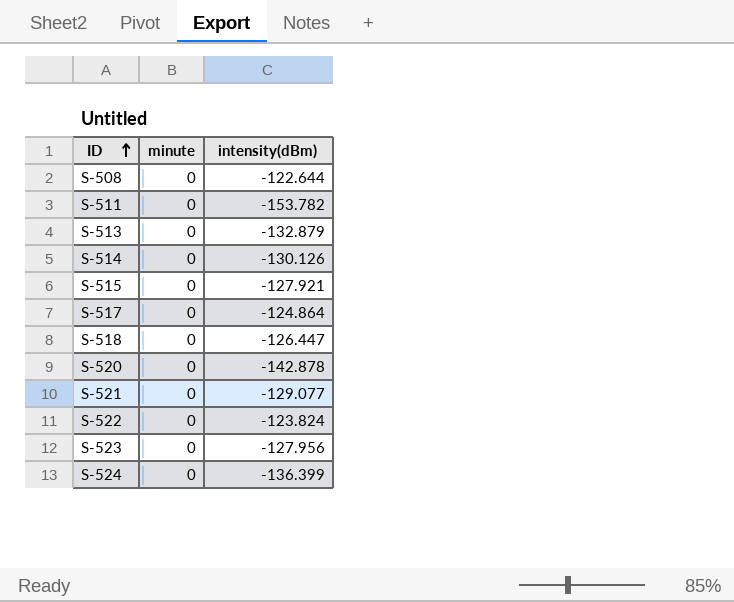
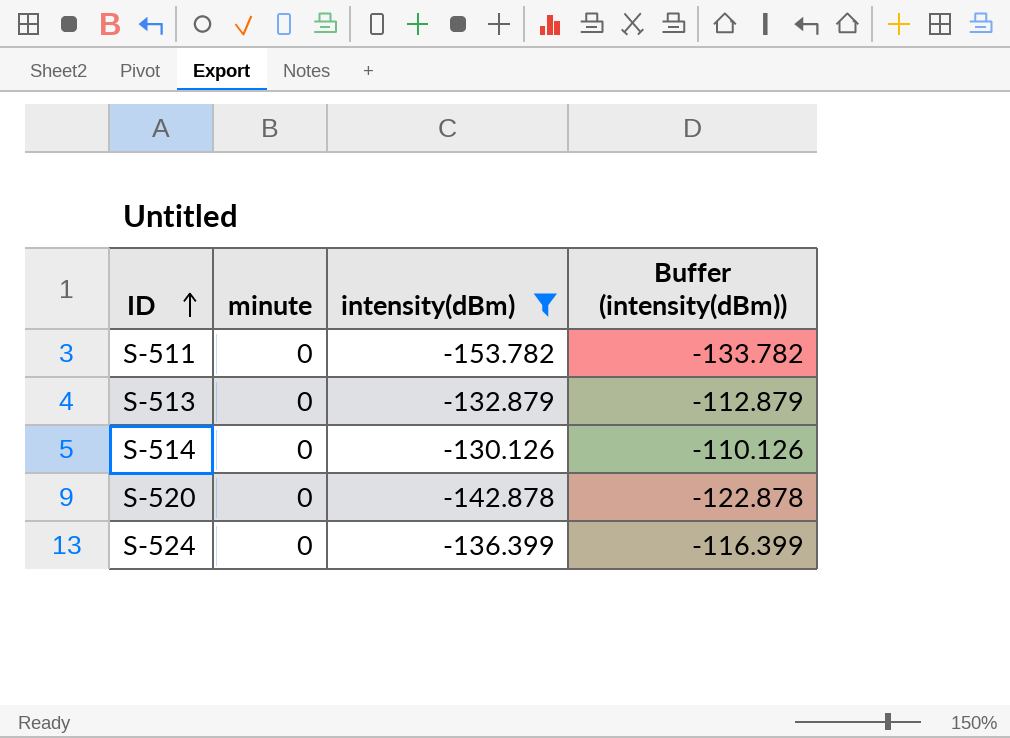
filter: none -> intensity(dBm) <= -130.126
column Buffer (intensity(dBm)) | formula: none -> [intensity(dBm)] + 20

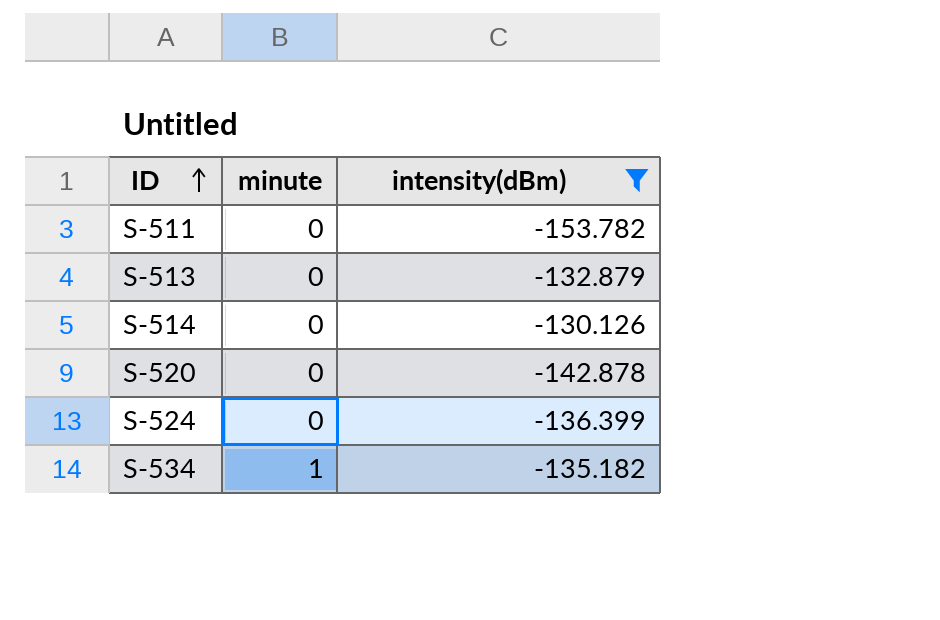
column Buffer (intensity(dBm)) | formula: [intensity(dBm)] + 20 -> none
row S-534: none -> 1 | -135.182

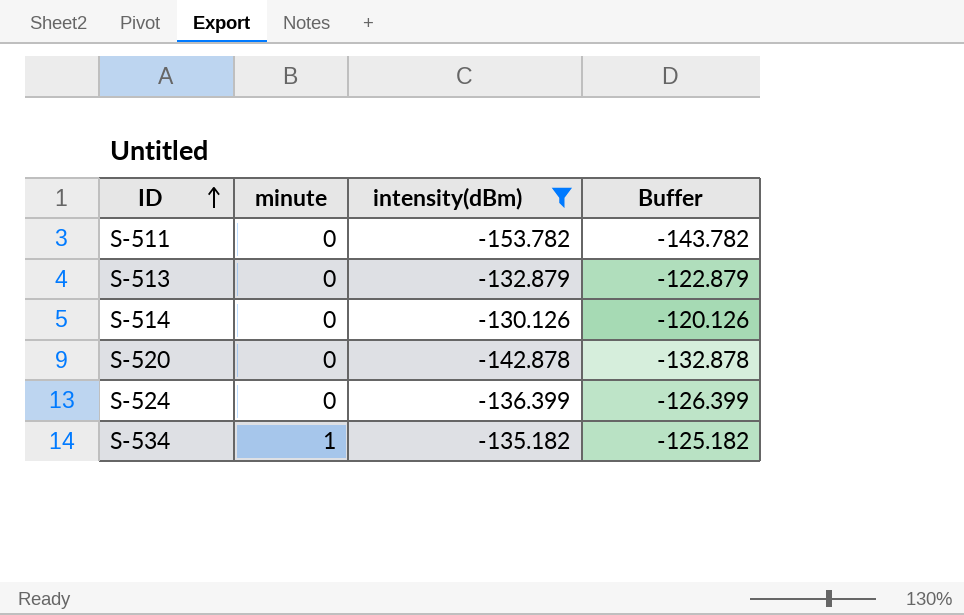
column Buffer | formula: none -> [intensity(dBm)] + 10

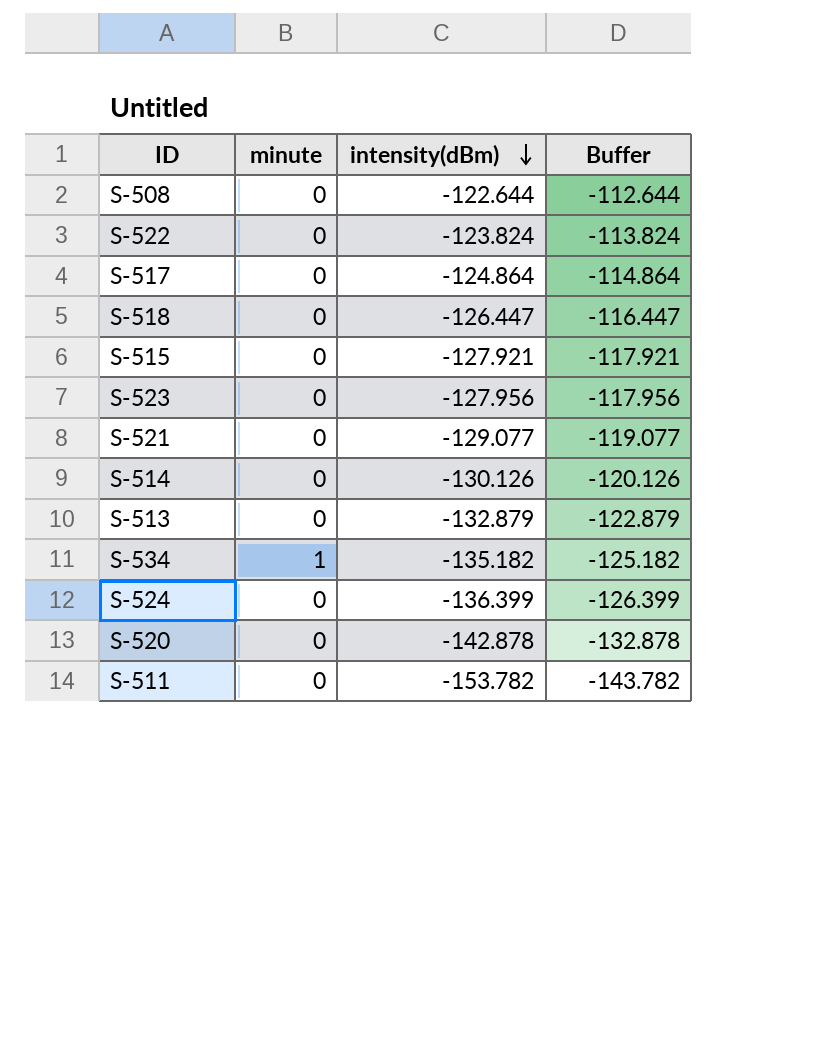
filter: intensity(dBm) <= -130.126 -> none
row order: ID ascending -> intensity(dBm) descending

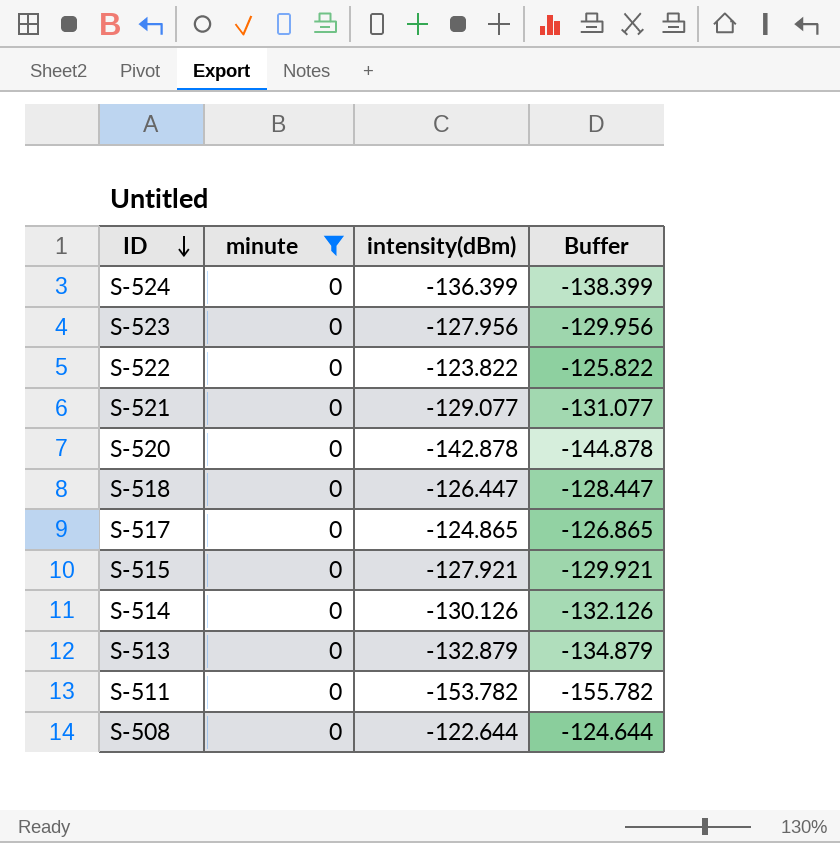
filter: none -> minute = 0
row order: intensity(dBm) descending -> ID descending
column Buffer | formula: [intensity(dBm)] + 10 -> [intensity(dBm)] - 2
S-522 | intensity(dBm): -123.824 -> -123.822
S-517 | intensity(dBm): -124.864 -> -124.865

